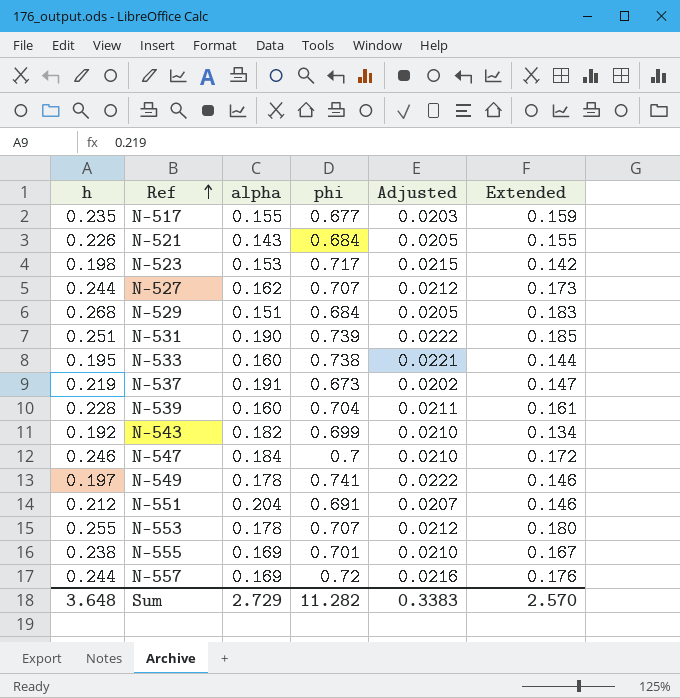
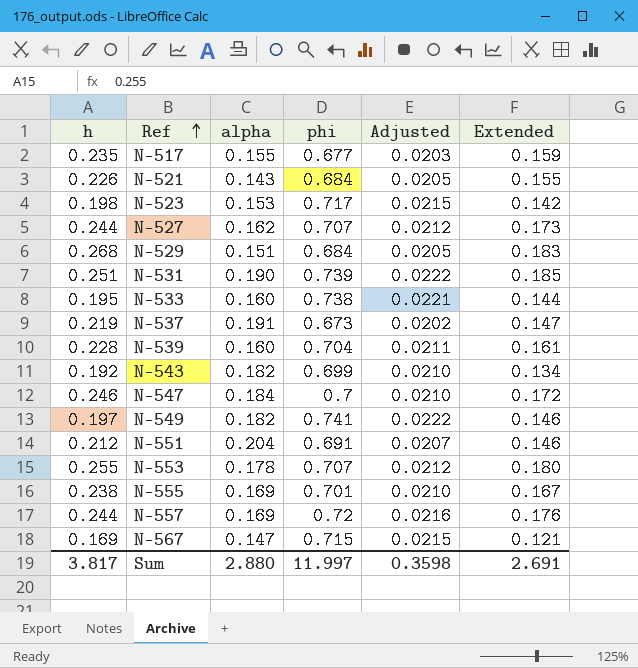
N-549 | alpha: 0.178 -> 0.182
row N-567: none -> 0.169 | 0.147 | 0.715 | 0.0215 | 0.121
Sum | h: 3.648 -> 3.817
Sum | alpha: 2.729 -> 2.880
Sum | phi: 11.282 -> 11.997
Sum | Adjusted: 0.3383 -> 0.3598
Sum | Extended: 2.570 -> 2.691

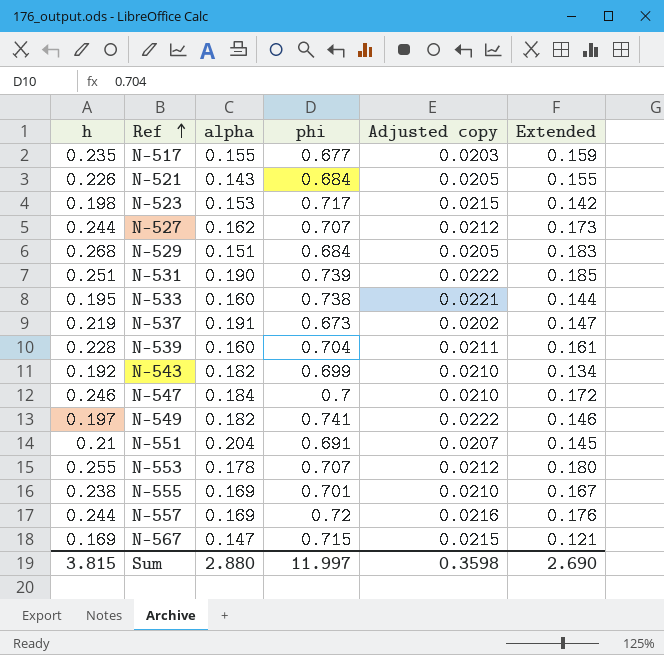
column name: Adjusted -> Adjusted copy
N-551 | h: 0.212 -> 0.21
N-551 | Extended: 0.146 -> 0.145
Sum | h: 3.817 -> 3.815
Sum | Extended: 2.691 -> 2.690

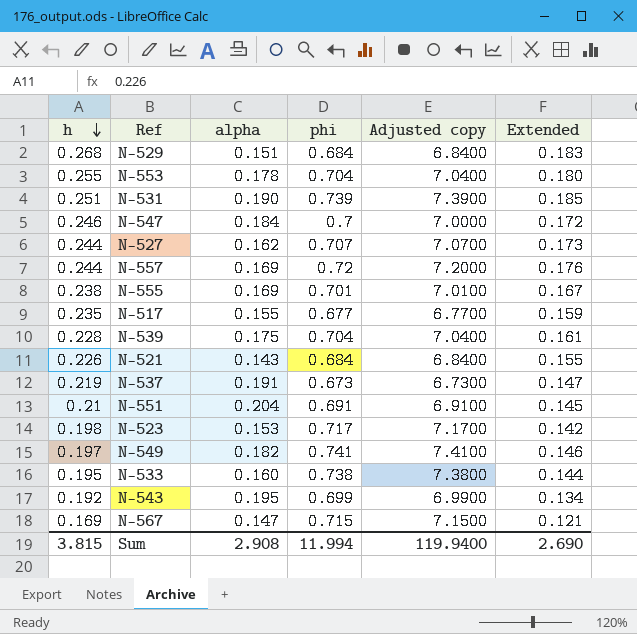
row order: Ref ascending -> h descending
column Adjusted copy | formula: [phi] * 0.03 -> [phi] * 10
N-553 | phi: 0.707 -> 0.704
N-539 | alpha: 0.160 -> 0.175
N-543 | alpha: 0.182 -> 0.195
Sum | alpha: 2.880 -> 2.908
Sum | phi: 11.997 -> 11.994
Sum | Adjusted copy: 0.3598 -> 119.9400

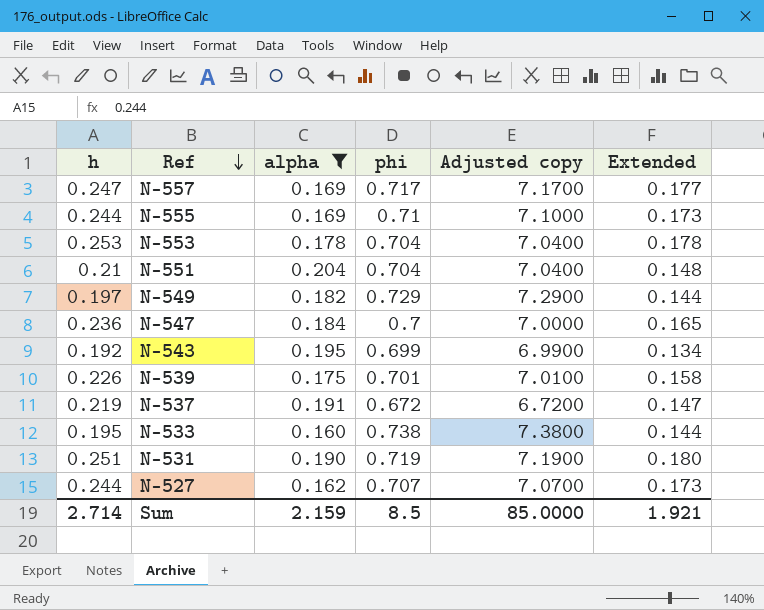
filter: none -> alpha >= 0.160
row order: h descending -> Ref descending
N-557 | h: 0.244 -> 0.247
N-557 | phi: 0.72 -> 0.717
N-557 | Adjusted copy: 7.2000 -> 7.1700
N-557 | Extended: 0.176 -> 0.177
N-555 | h: 0.238 -> 0.244
N-555 | phi: 0.701 -> 0.71
N-555 | Adjusted copy: 7.0100 -> 7.1000
N-555 | Extended: 0.167 -> 0.173
N-553 | h: 0.255 -> 0.253
N-553 | Extended: 0.180 -> 0.178
N-551 | phi: 0.691 -> 0.704
N-551 | Adjusted copy: 6.9100 -> 7.0400
N-551 | Extended: 0.145 -> 0.148
N-549 | phi: 0.741 -> 0.729
N-549 | Adjusted copy: 7.4100 -> 7.2900
N-549 | Extended: 0.146 -> 0.144
N-547 | h: 0.246 -> 0.236
N-547 | Extended: 0.172 -> 0.165
N-539 | h: 0.228 -> 0.226
N-539 | phi: 0.704 -> 0.701
N-539 | Adjusted copy: 7.0400 -> 7.0100
N-539 | Extended: 0.161 -> 0.158
N-537 | phi: 0.673 -> 0.672
N-537 | Adjusted copy: 6.7300 -> 6.7200
N-531 | phi: 0.739 -> 0.719
N-531 | Adjusted copy: 7.3900 -> 7.1900
N-531 | Extended: 0.185 -> 0.180
Sum | h: 3.815 -> 2.714
Sum | alpha: 2.908 -> 2.159
Sum | phi: 11.994 -> 8.5
Sum | Adjusted copy: 119.9400 -> 85.0000
Sum | Extended: 2.690 -> 1.921

